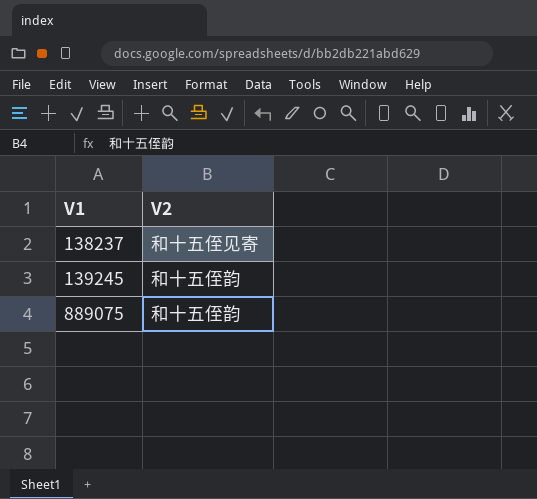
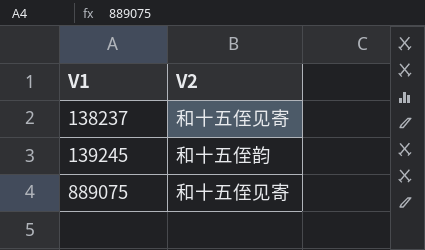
889075 | V2: 和十五侄韵 -> 和十五侄见寄

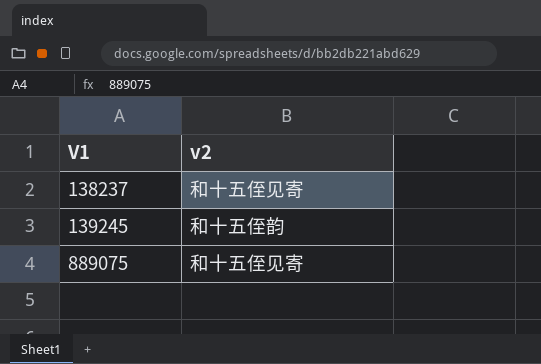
column name: V2 -> v2

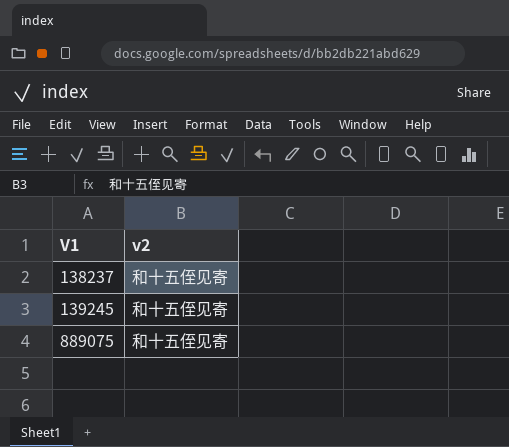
139245 | v2: 和十五侄韵 -> 和十五侄见寄

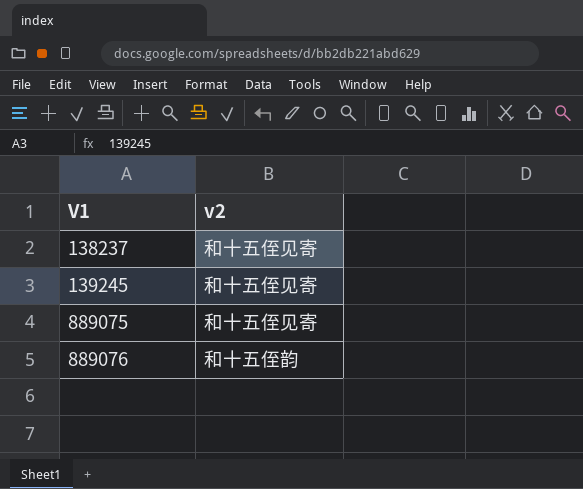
row 889076: none -> 和十五侄韵

